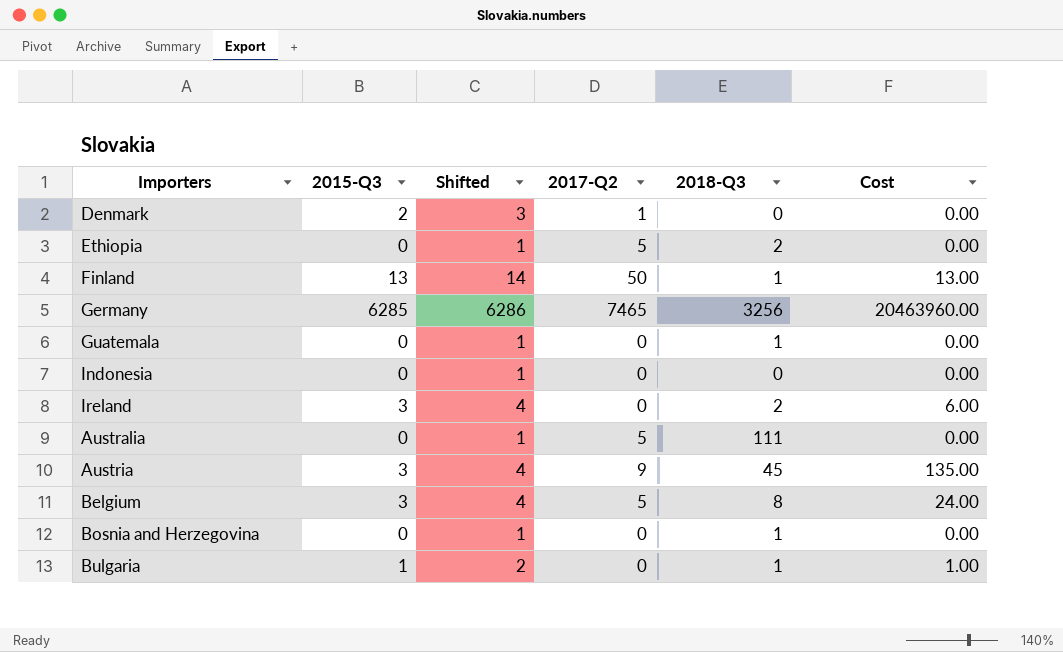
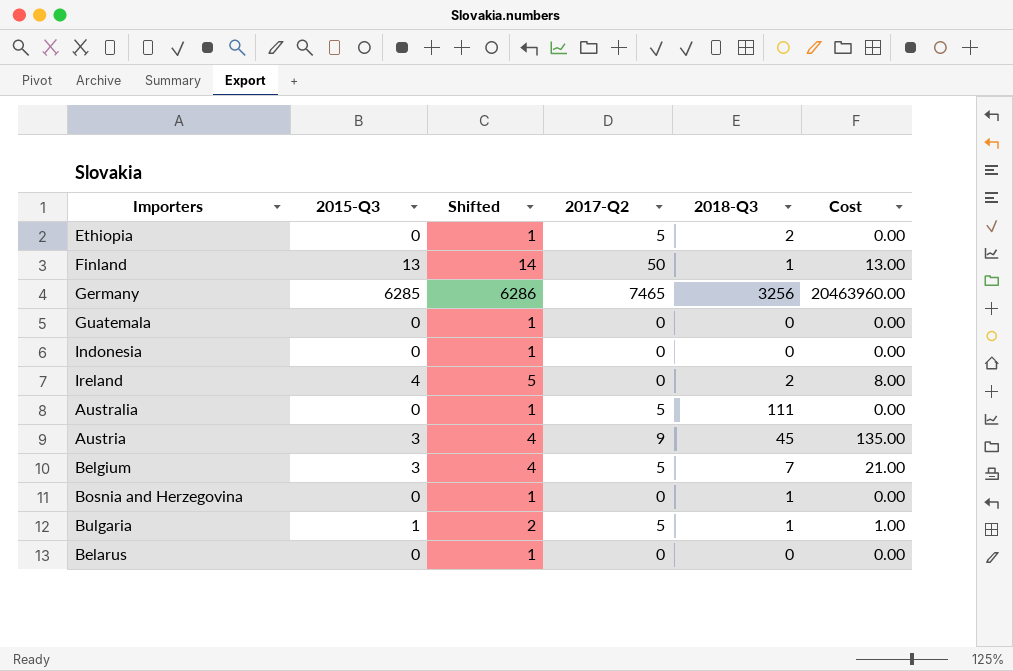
row Denmark: 2 | 3 | 1 | 0 | 0.00 -> none
Guatemala | 2018-Q3: 1 -> 0
Ireland | 2015-Q3: 3 -> 4
Ireland | Shifted: 4 -> 5
Ireland | Cost: 6.00 -> 8.00
Belgium | 2018-Q3: 8 -> 7
Belgium | Cost: 24.00 -> 21.00
Bulgaria | 2017-Q2: 0 -> 5
row Belarus: none -> 0 | 1 | 0 | 0 | 0.00

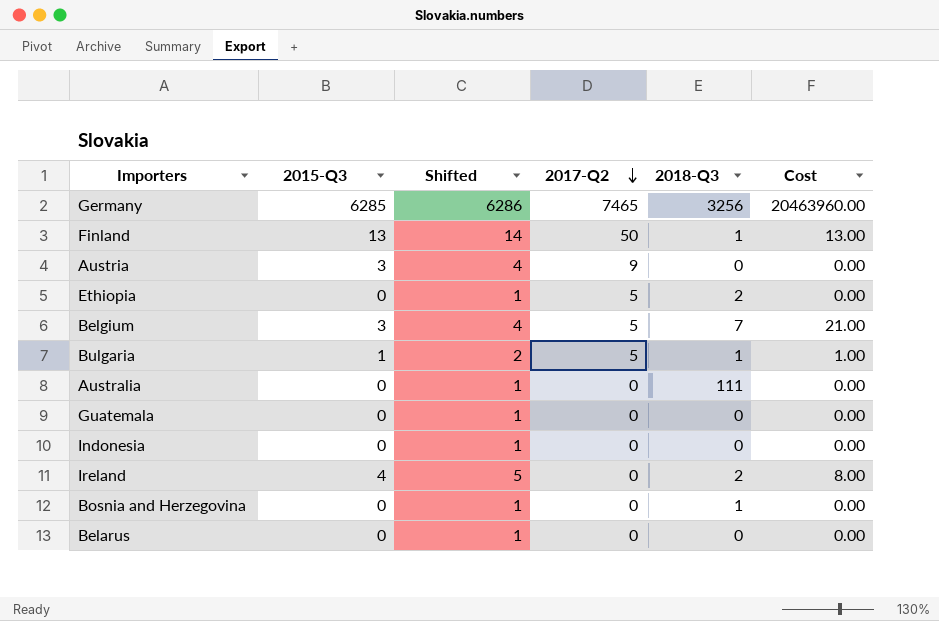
row order: none -> 2017-Q2 descending
Austria | 2018-Q3: 45 -> 0
Austria | Cost: 135.00 -> 0.00
Australia | 2017-Q2: 5 -> 0

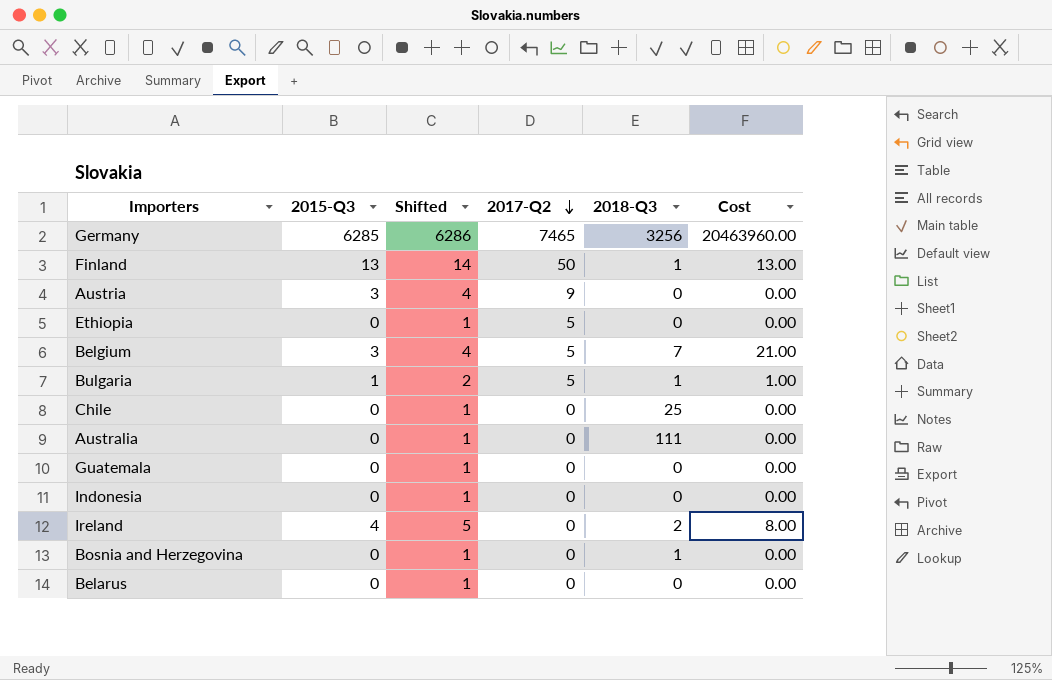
Ethiopia | 2018-Q3: 2 -> 0
row Chile: none -> 0 | 1 | 0 | 25 | 0.00

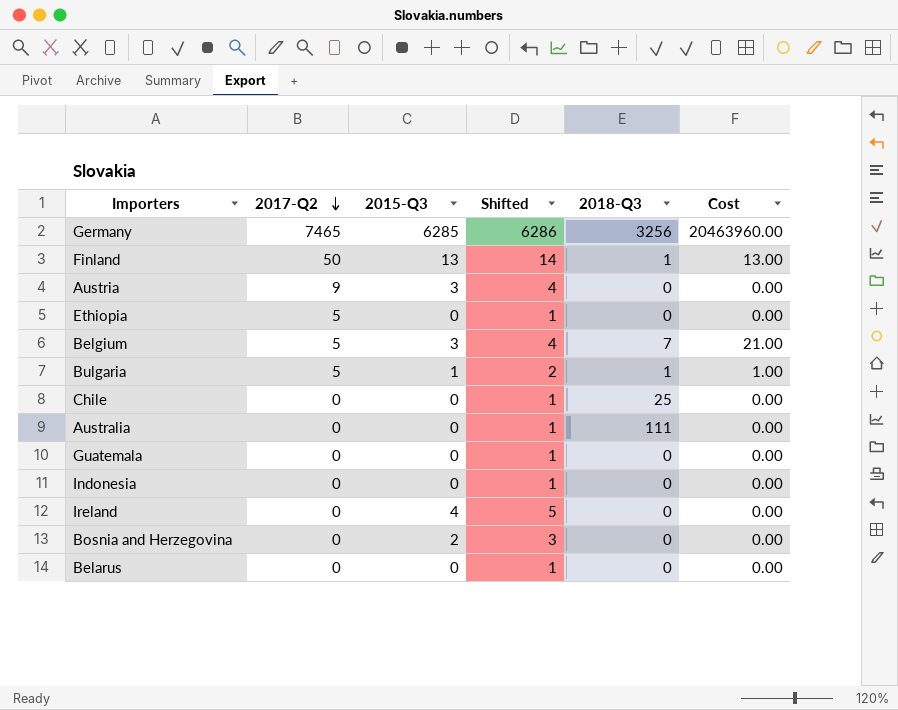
column 2017-Q2 | position: 4 -> 2
Ireland | 2018-Q3: 2 -> 0
Ireland | Cost: 8.00 -> 0.00
Bosnia and Herzegovina | 2015-Q3: 0 -> 2
Bosnia and Herzegovina | Shifted: 1 -> 3
Bosnia and Herzegovina | 2018-Q3: 1 -> 0

